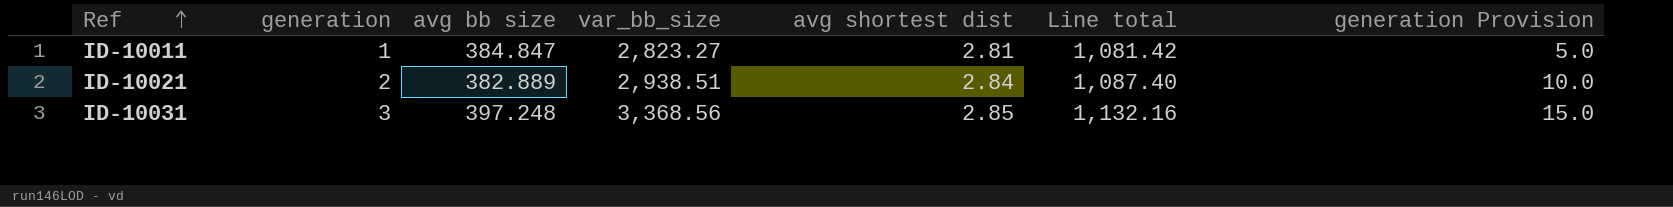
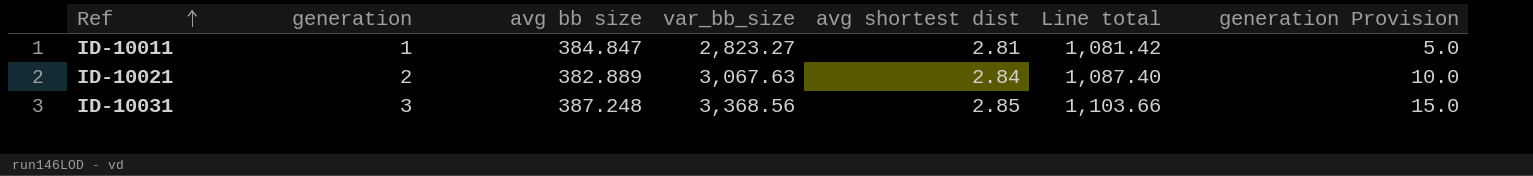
ID-10021 | var_bb_size: 2,938.51 -> 3,067.63
ID-10031 | avg bb size: 397.248 -> 387.248
ID-10031 | Line total: 1,132.16 -> 1,103.66

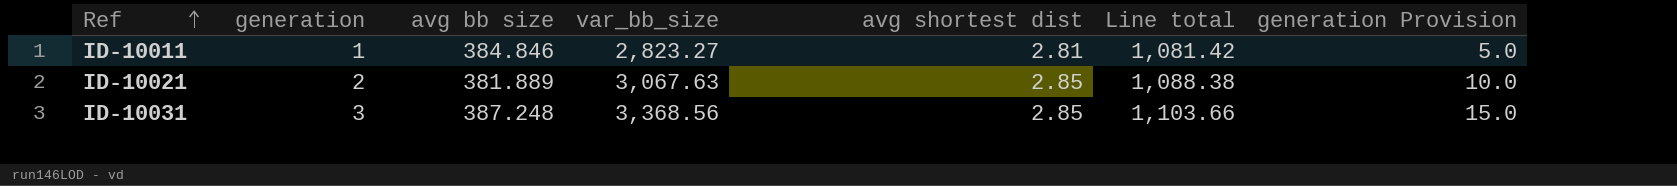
ID-10011 | avg bb size: 384.847 -> 384.846
ID-10021 | avg bb size: 382.889 -> 381.889
ID-10021 | avg shortest dist: 2.84 -> 2.85
ID-10021 | Line total: 1,087.40 -> 1,088.38

